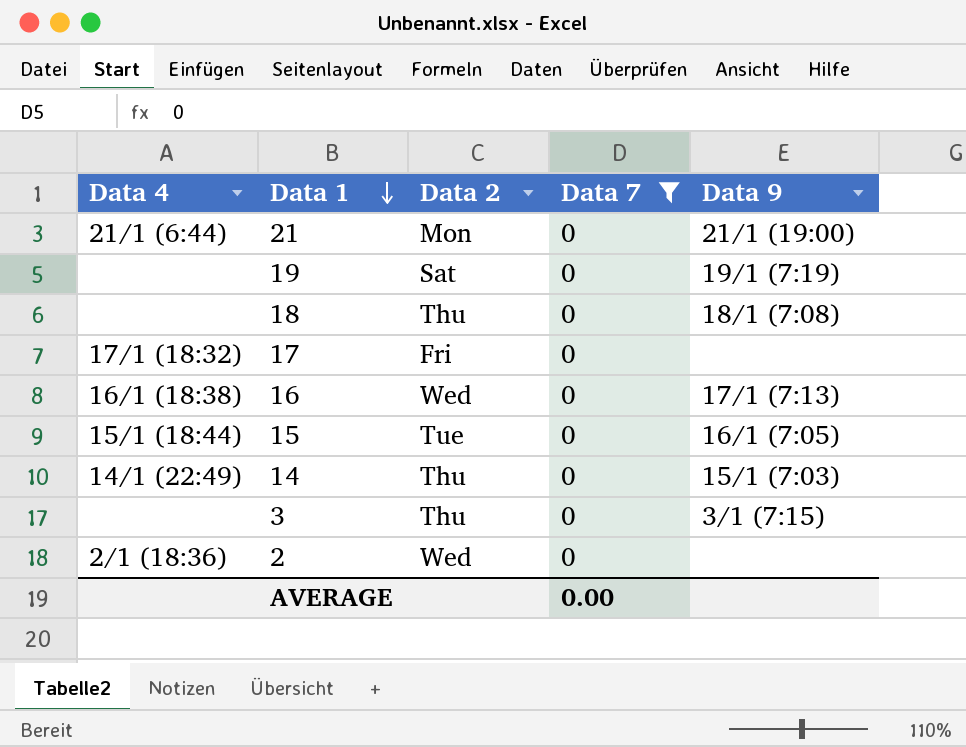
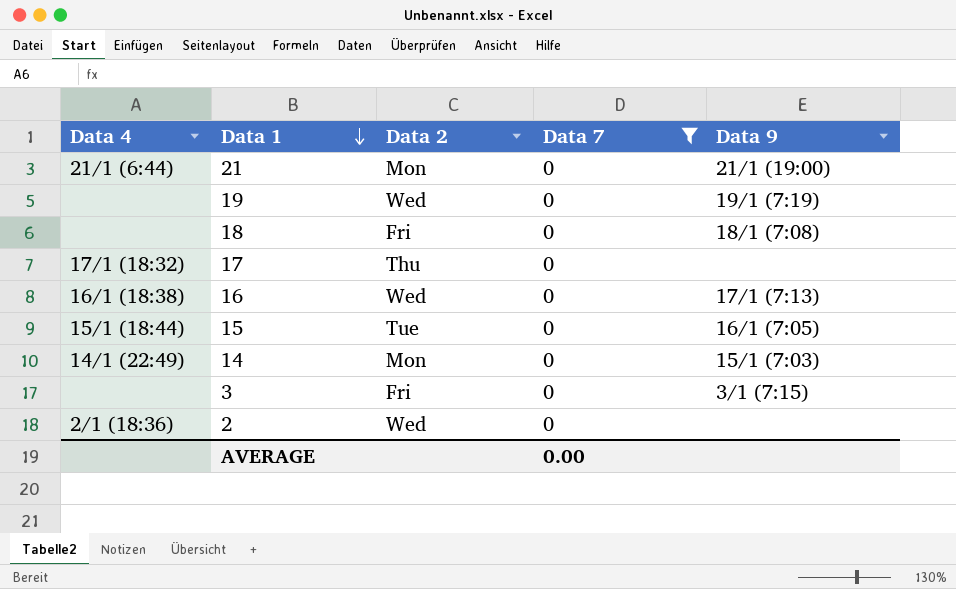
19 | Data 2: Sat -> Wed
18 | Data 2: Thu -> Fri
17 | Data 2: Fri -> Thu
14 | Data 2: Thu -> Mon
3 | Data 2: Thu -> Fri

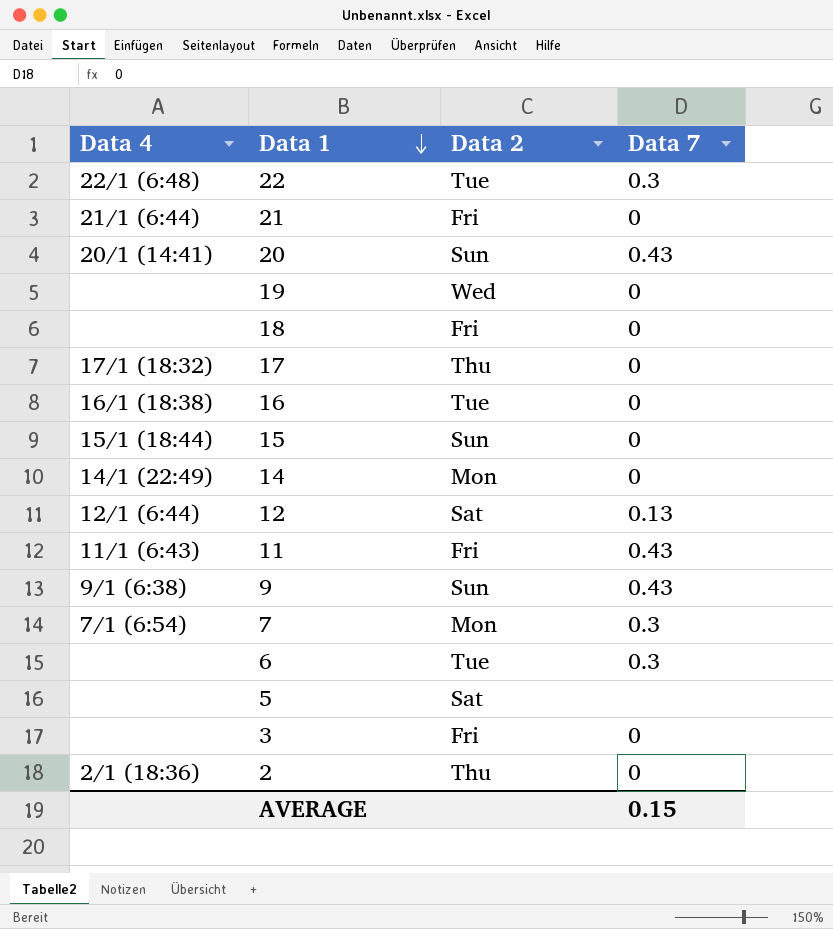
filter: Data 7 = 0 -> none
column Data 9 | position: 5 -> none
21 | Data 2: Mon -> Fri
16 | Data 2: Wed -> Tue
15 | Data 2: Tue -> Sun
2 | Data 2: Wed -> Thu
AVERAGE | Data 7: 0.00 -> 0.15

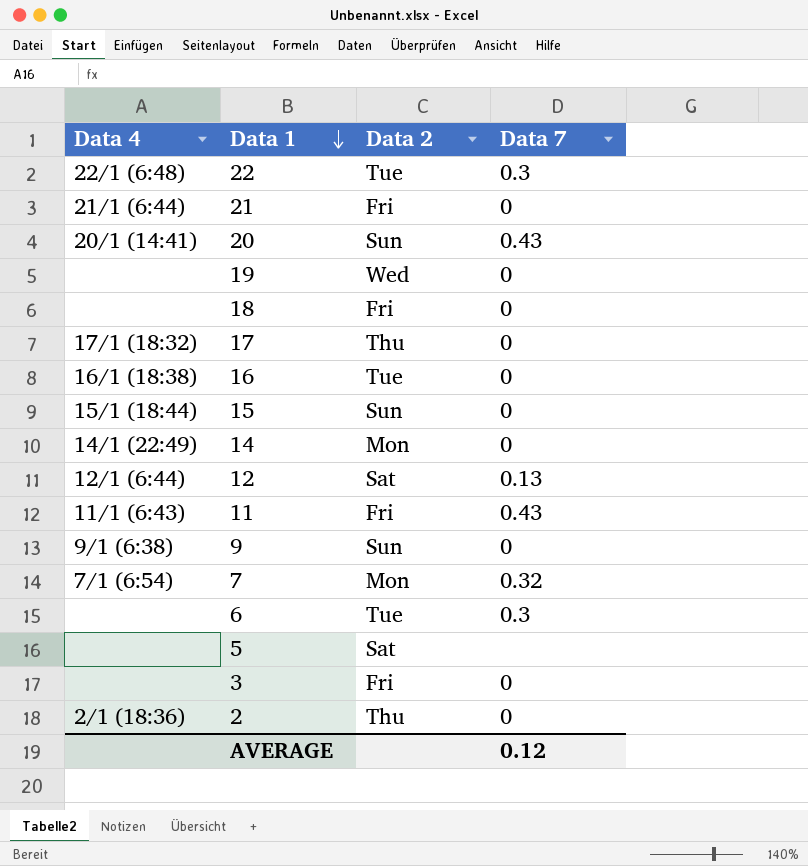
9 | Data 7: 0.43 -> 0
7 | Data 7: 0.3 -> 0.32
AVERAGE | Data 7: 0.15 -> 0.12

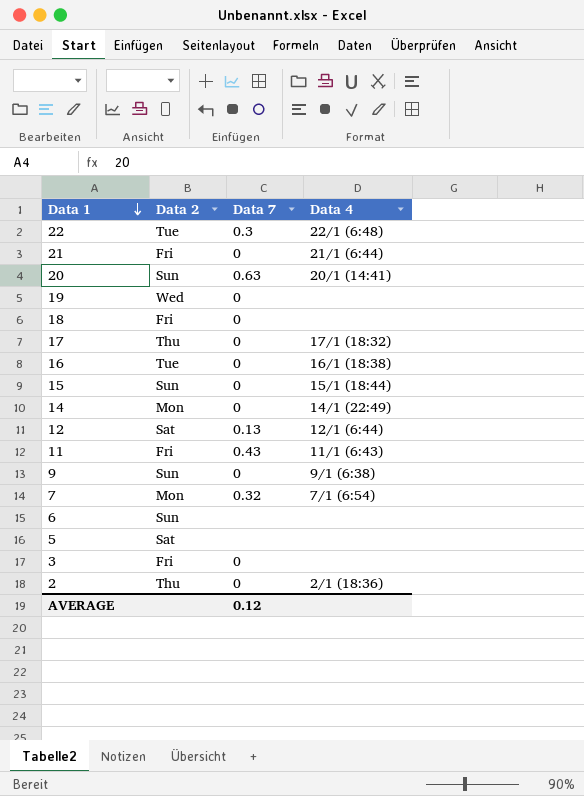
column Data 4 | position: 1 -> 4
20 | Data 7: 0.43 -> 0.63
6 | Data 2: Tue -> Sun
6 | Data 7: 0.3 -> none

